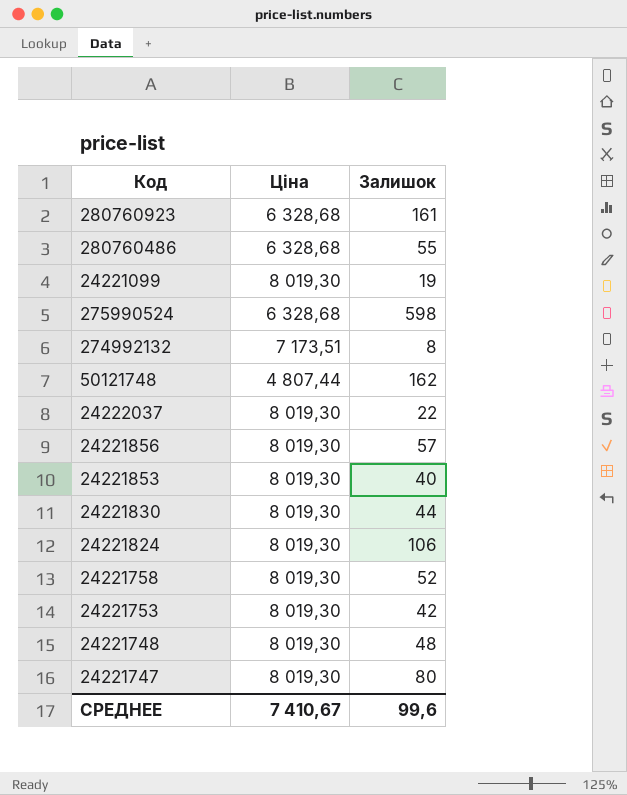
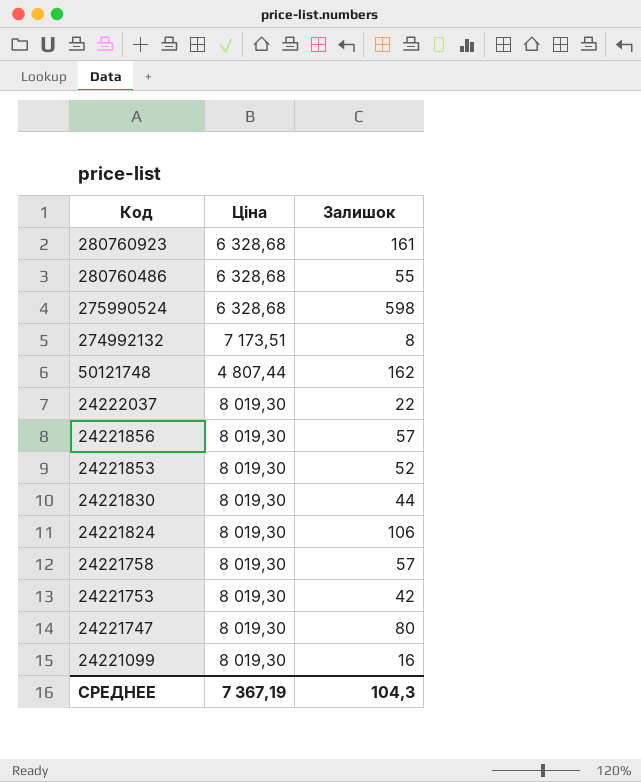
row order: none -> Код descending
row 24221748: 8 019,30 | 48 -> none
24221853 | Залишок: 40 -> 52
24221758 | Залишок: 52 -> 57
24221099 | Залишок: 19 -> 16
СРЕДНЕЕ | Ціна: 7 410,67 -> 7 367,19
СРЕДНЕЕ | Залишок: 99,6 -> 104,3

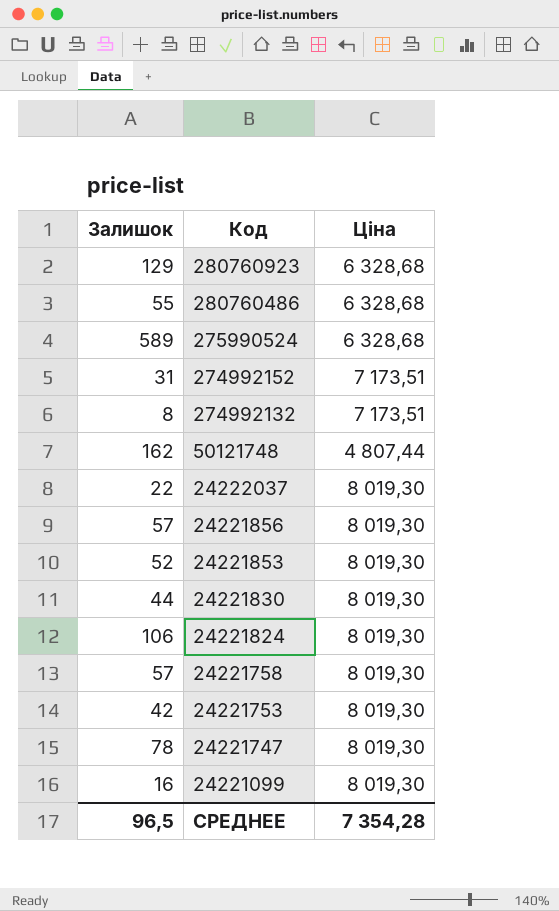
column Залишок | position: 3 -> 1
280760923 | Залишок: 161 -> 129
275990524 | Залишок: 598 -> 589
row 274992152: none -> 31 | 7 173,51
24221747 | Залишок: 80 -> 78
СРЕДНЕЕ | Залишок: 104,3 -> 96,5
СРЕДНЕЕ | Ціна: 7 367,19 -> 7 354,28

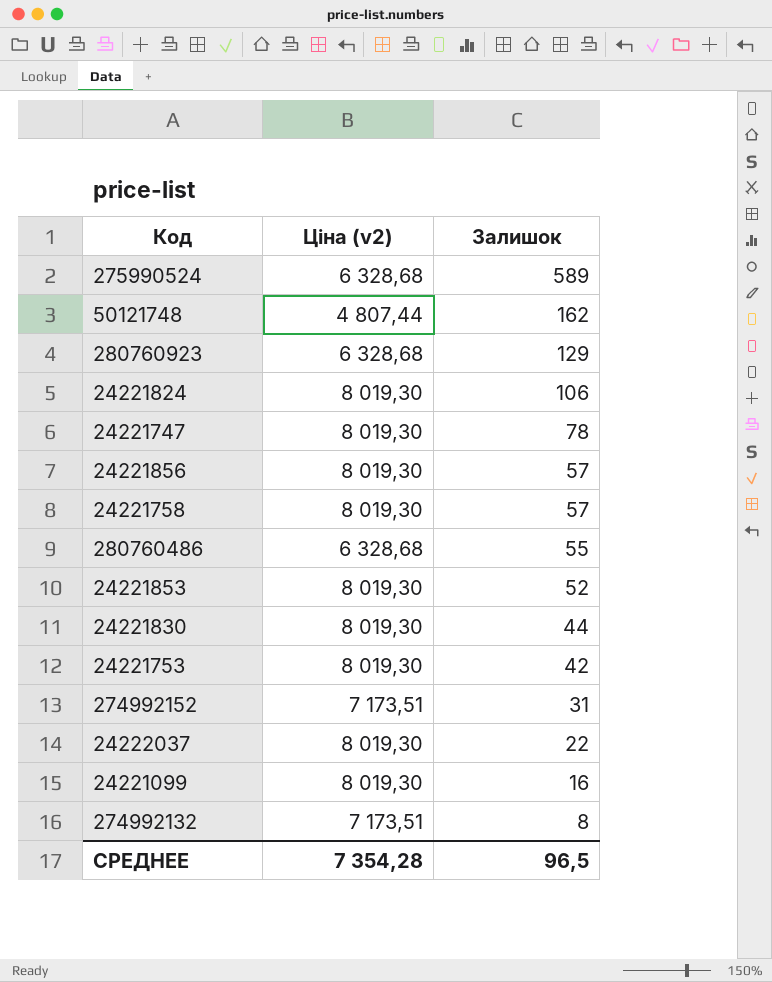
row order: Код descending -> Залишок descending
column name: Ціна -> Ціна (v2)
column Залишок | position: 1 -> 3

